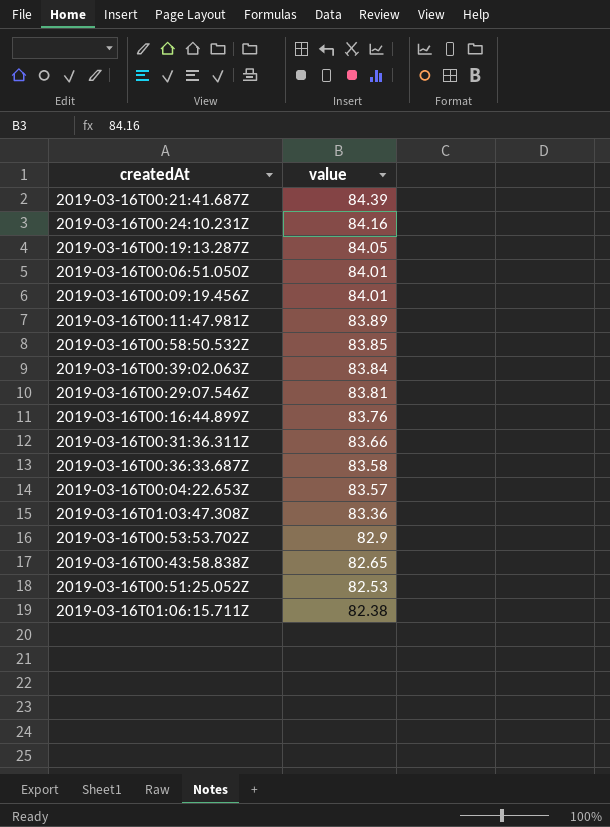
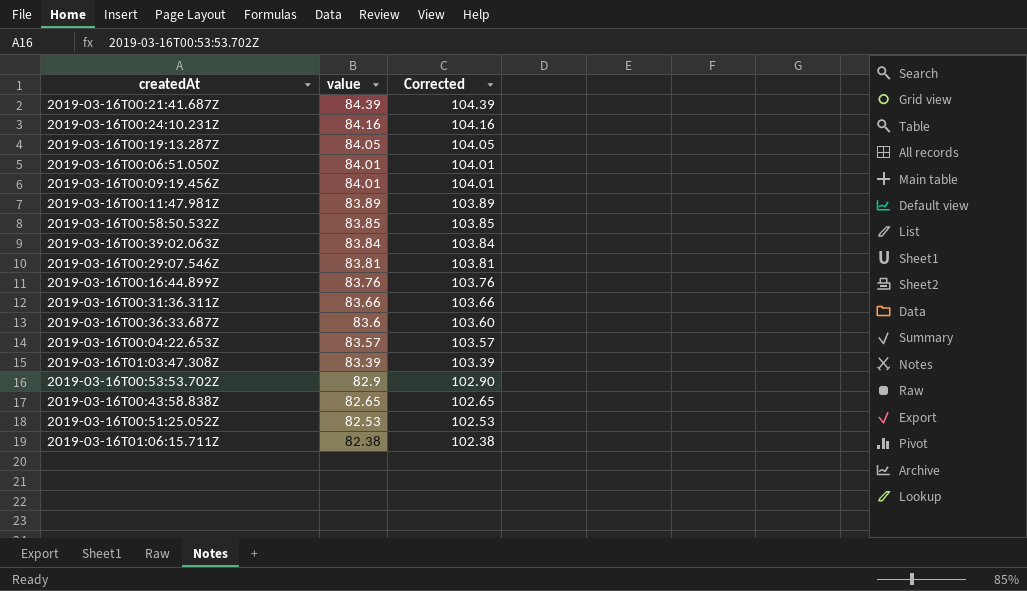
column Corrected | formula: none -> [value] + 20
2019-03-16T00:36:33.687Z | value: 83.58 -> 83.6
2019-03-16T01:03:47.308Z | value: 83.36 -> 83.39

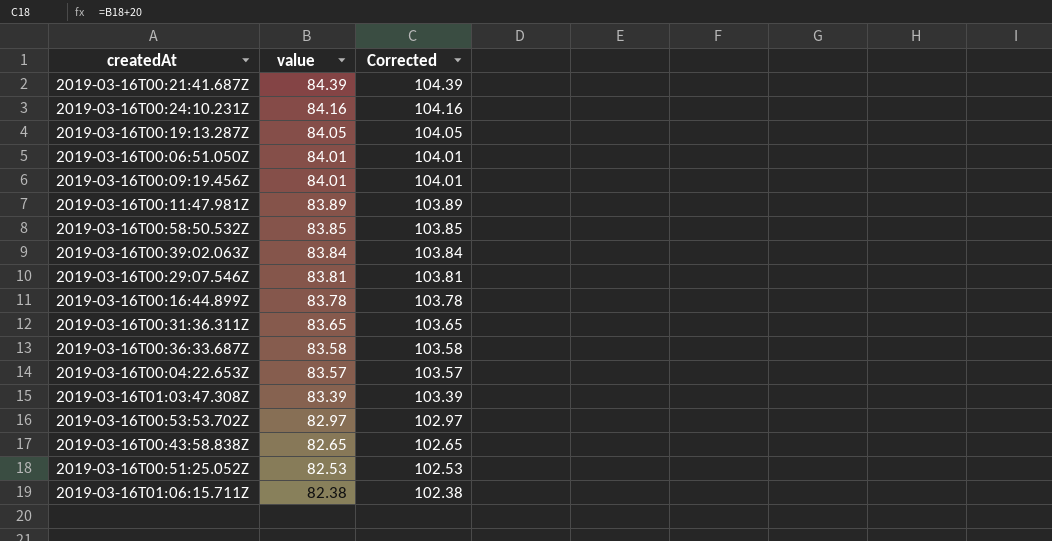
2019-03-16T00:16:44.899Z | value: 83.76 -> 83.78
2019-03-16T00:16:44.899Z | Corrected: 103.76 -> 103.78
2019-03-16T00:31:36.311Z | value: 83.66 -> 83.65
2019-03-16T00:31:36.311Z | Corrected: 103.66 -> 103.65
2019-03-16T00:36:33.687Z | value: 83.6 -> 83.58
2019-03-16T00:36:33.687Z | Corrected: 103.60 -> 103.58
2019-03-16T00:53:53.702Z | value: 82.9 -> 82.97
2019-03-16T00:53:53.702Z | Corrected: 102.90 -> 102.97

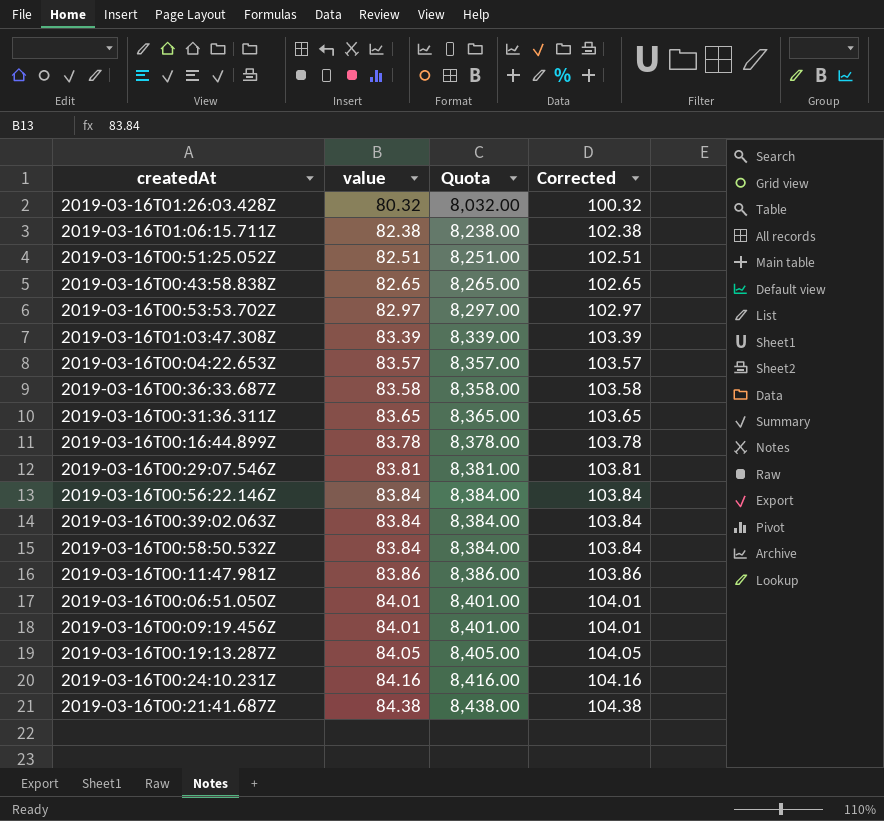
row order: value descending -> value ascending
column Quota | formula: none -> [value] * 100
row 2019-03-16T01:26:03.428Z: none -> 80.32 | 8,032.00 | 100.32
2019-03-16T00:51:25.052Z | value: 82.53 -> 82.51
2019-03-16T00:51:25.052Z | Corrected: 102.53 -> 102.51
row 2019-03-16T00:56:22.146Z: none -> 83.84 | 8,384.00 | 103.84
2019-03-16T00:58:50.532Z | value: 83.85 -> 83.84
2019-03-16T00:58:50.532Z | Corrected: 103.85 -> 103.84
2019-03-16T00:11:47.981Z | value: 83.89 -> 83.86
2019-03-16T00:11:47.981Z | Corrected: 103.89 -> 103.86
2019-03-16T00:21:41.687Z | value: 84.39 -> 84.38
2019-03-16T00:21:41.687Z | Corrected: 104.39 -> 104.38

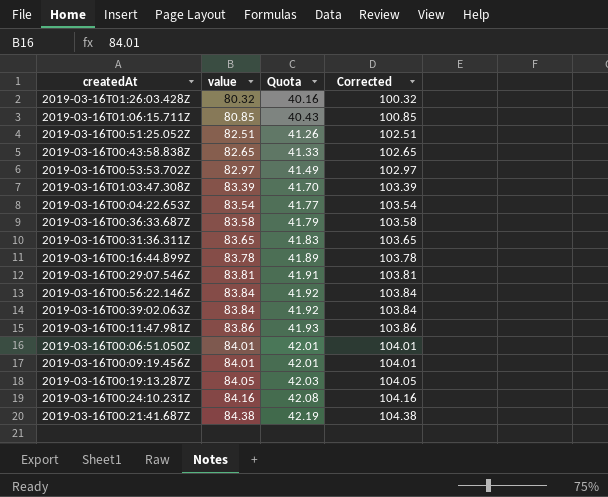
column Quota | formula: [value] * 100 -> [value] * 0.5
row 2019-03-16T00:58:50.532Z: 83.84 | 8,384.00 | 103.84 -> none
2019-03-16T01:06:15.711Z | value: 82.38 -> 80.85
2019-03-16T01:06:15.711Z | Corrected: 102.38 -> 100.85
2019-03-16T00:04:22.653Z | value: 83.57 -> 83.54
2019-03-16T00:04:22.653Z | Corrected: 103.57 -> 103.54

